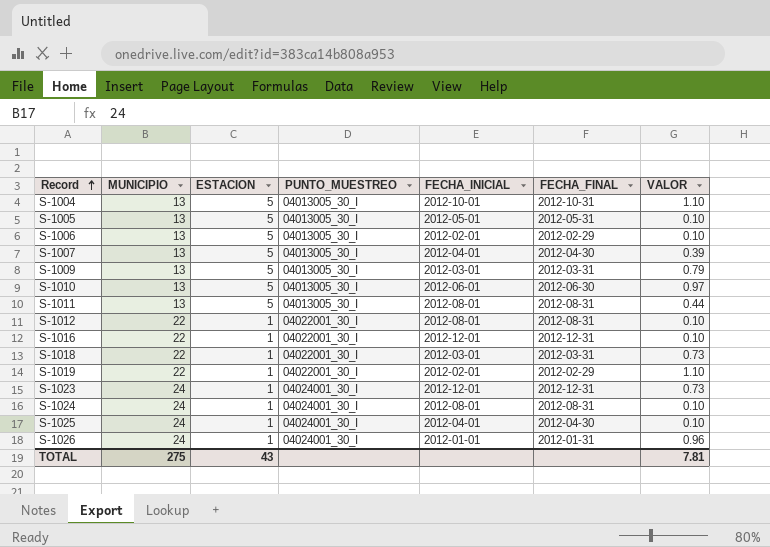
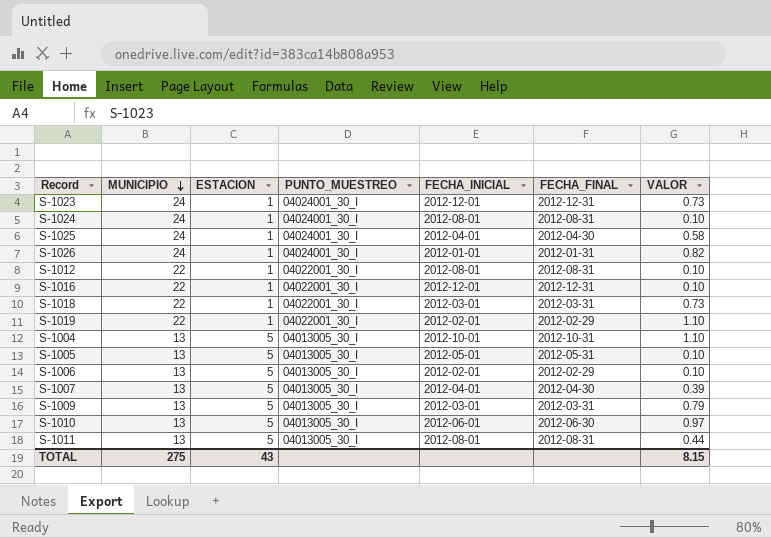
row order: Record ascending -> MUNICIPIO descending
S-1025 | VALOR: 0.10 -> 0.58
S-1026 | VALOR: 0.96 -> 0.82
TOTAL | VALOR: 7.81 -> 8.15

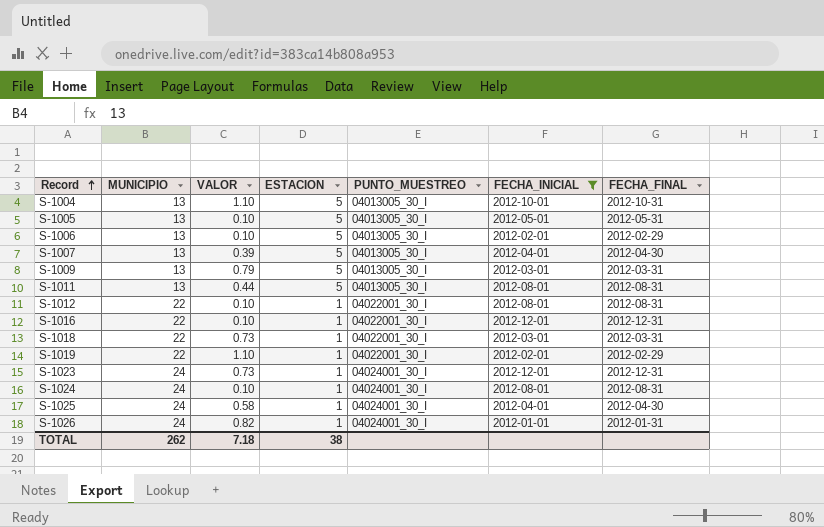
filter: none -> FECHA_INICIAL != 2012-06-01
row order: MUNICIPIO descending -> Record ascending
column VALOR | position: 7 -> 3
TOTAL | MUNICIPIO: 275 -> 262
TOTAL | VALOR: 8.15 -> 7.18
TOTAL | ESTACION: 43 -> 38

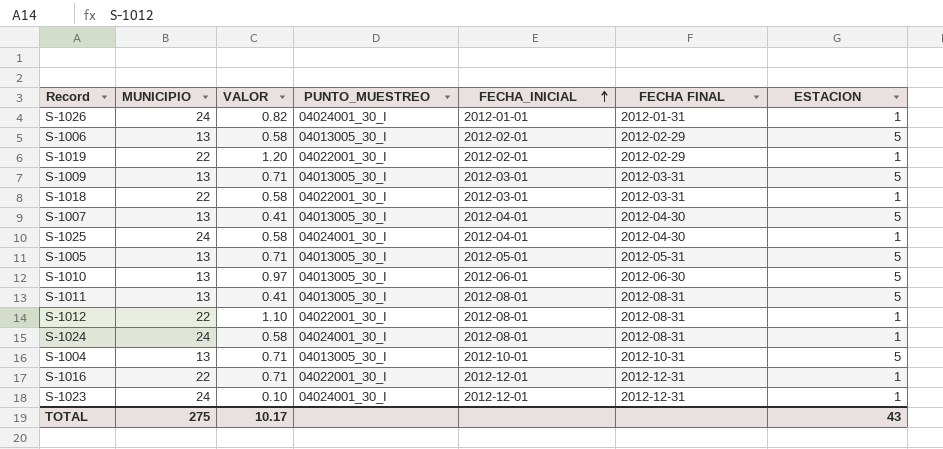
filter: FECHA_INICIAL != 2012-06-01 -> none
row order: Record ascending -> FECHA_INICIAL ascending
column name: FECHA_FINAL -> FECHA FINAL
column ESTACION | position: 4 -> 7
S-1006 | VALOR: 0.10 -> 0.58
S-1019 | VALOR: 1.10 -> 1.20
S-1009 | VALOR: 0.79 -> 0.71
S-1018 | VALOR: 0.73 -> 0.58
S-1007 | VALOR: 0.39 -> 0.41
S-1005 | VALOR: 0.10 -> 0.71
S-1011 | VALOR: 0.44 -> 0.41
S-1012 | VALOR: 0.10 -> 1.10
S-1024 | VALOR: 0.10 -> 0.58
S-1004 | VALOR: 1.10 -> 0.71
S-1016 | VALOR: 0.10 -> 0.71
S-1023 | VALOR: 0.73 -> 0.10
TOTAL | MUNICIPIO: 262 -> 275
TOTAL | VALOR: 7.18 -> 10.17
TOTAL | ESTACION: 38 -> 43

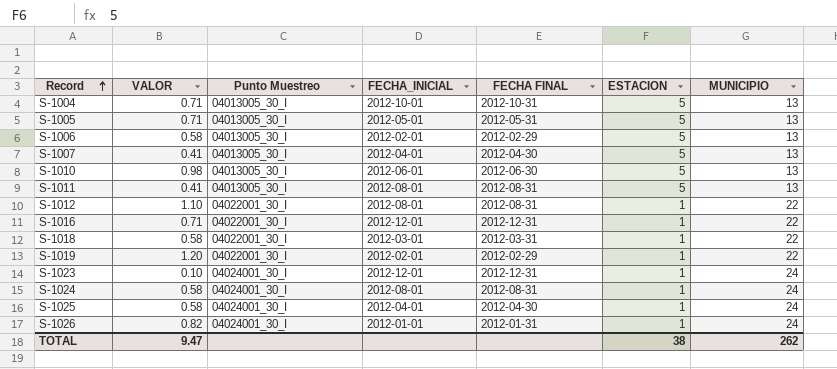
row order: FECHA_INICIAL ascending -> Record ascending
column name: PUNTO_MUESTREO -> Punto Muestreo
column MUNICIPIO | position: 2 -> 7
row S-1009: 13 | 0.71 | 04013005_30_I | 2012-03-01 | 2012-03-31 | 5 -> none
S-1010 | VALOR: 0.97 -> 0.98
TOTAL | VALOR: 10.17 -> 9.47
TOTAL | ESTACION: 43 -> 38
TOTAL | MUNICIPIO: 275 -> 262

